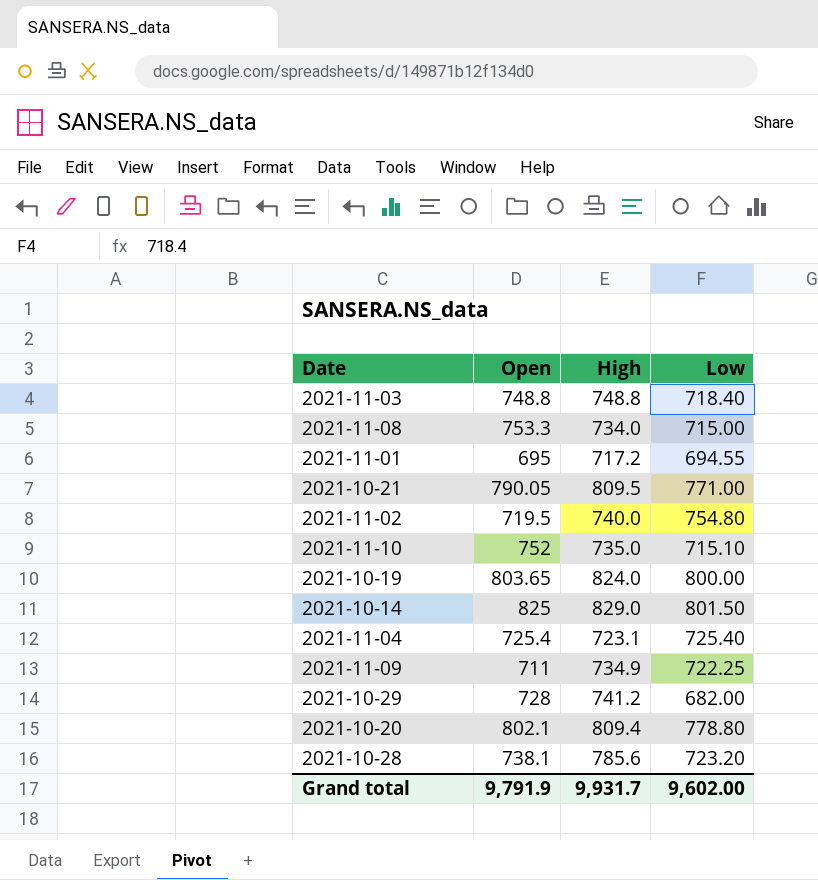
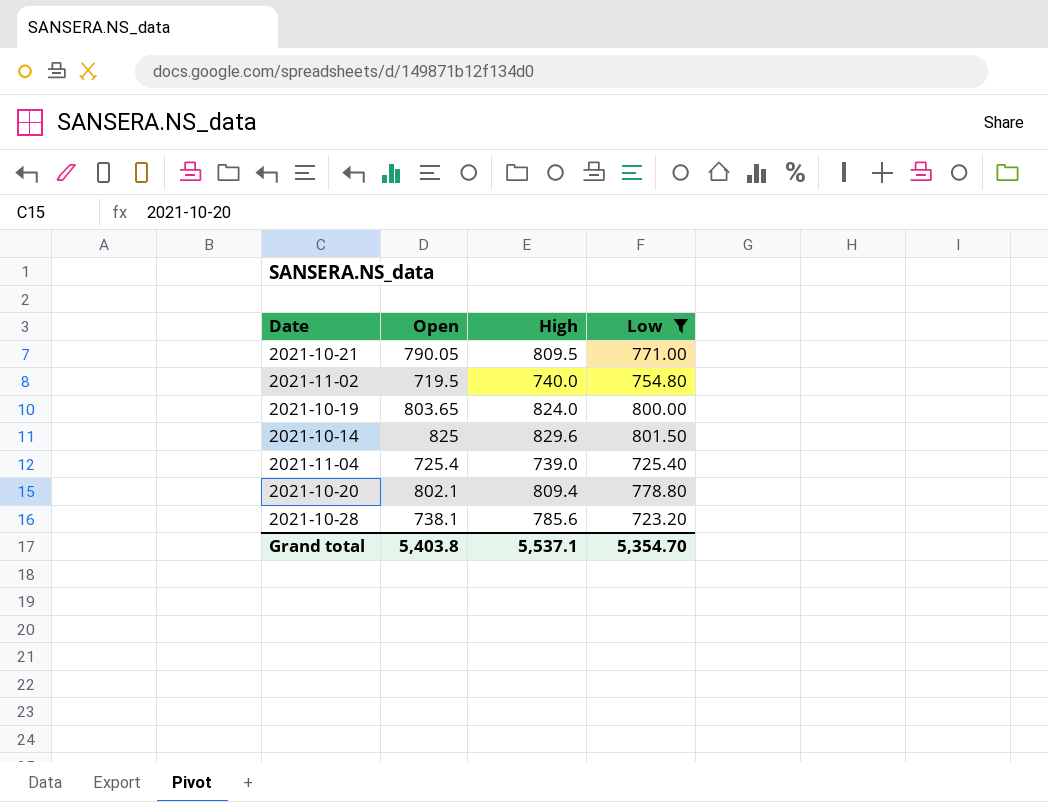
filter: none -> Low >= 723.20
2021-10-14 | High: 829.0 -> 829.6
2021-11-04 | High: 723.1 -> 739.0
Grand total | Open: 9,791.9 -> 5,403.8
Grand total | High: 9,931.7 -> 5,537.1
Grand total | Low: 9,602.00 -> 5,354.70

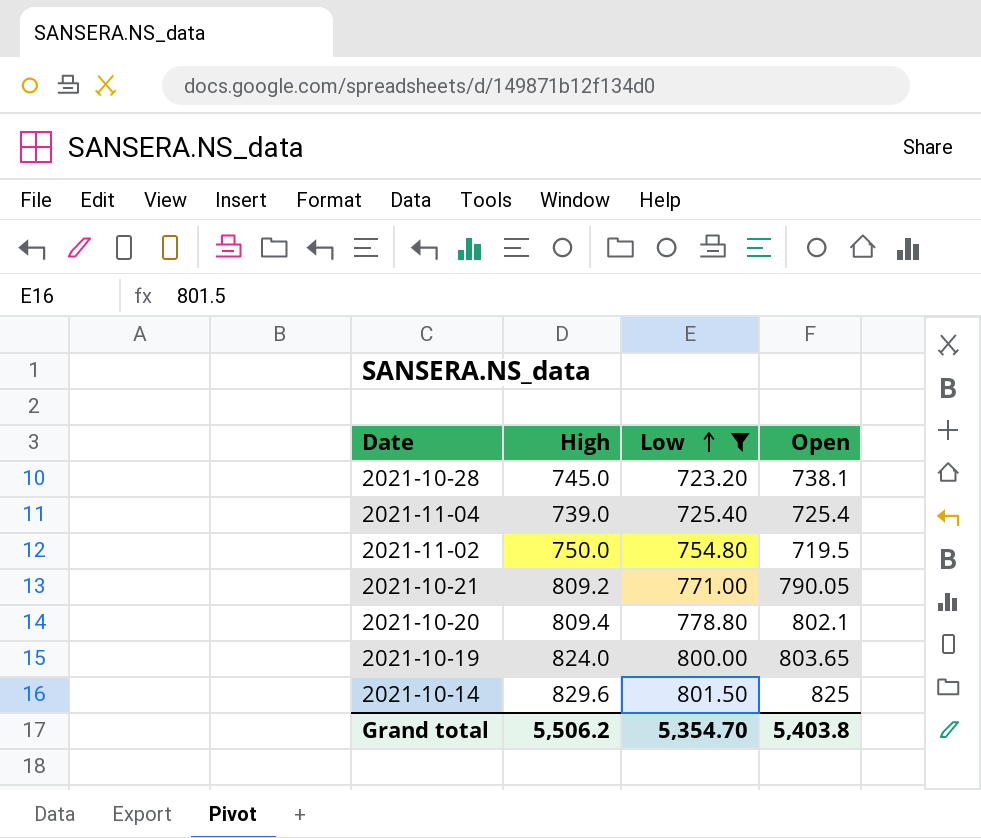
row order: none -> Low ascending
column Open | position: 2 -> 4
2021-10-28 | High: 785.6 -> 745.0
2021-11-02 | High: 740.0 -> 750.0
2021-10-21 | High: 809.5 -> 809.2
Grand total | High: 5,537.1 -> 5,506.2

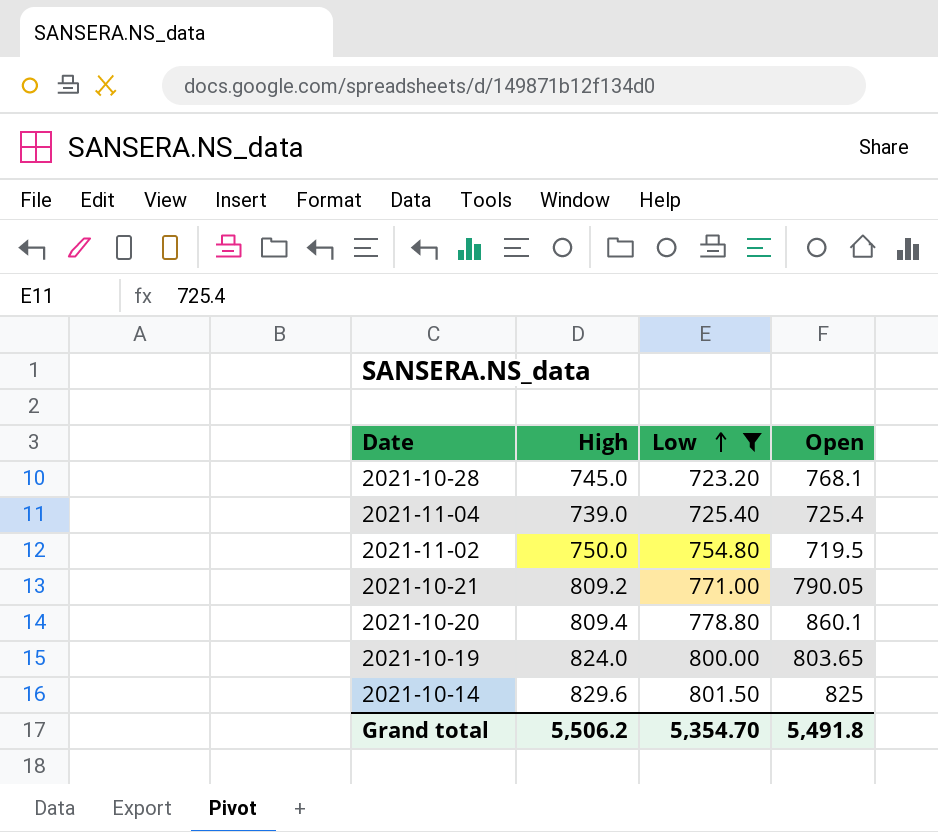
2021-10-28 | Open: 738.1 -> 768.1
2021-10-20 | Open: 802.1 -> 860.1
Grand total | Open: 5,403.8 -> 5,491.8

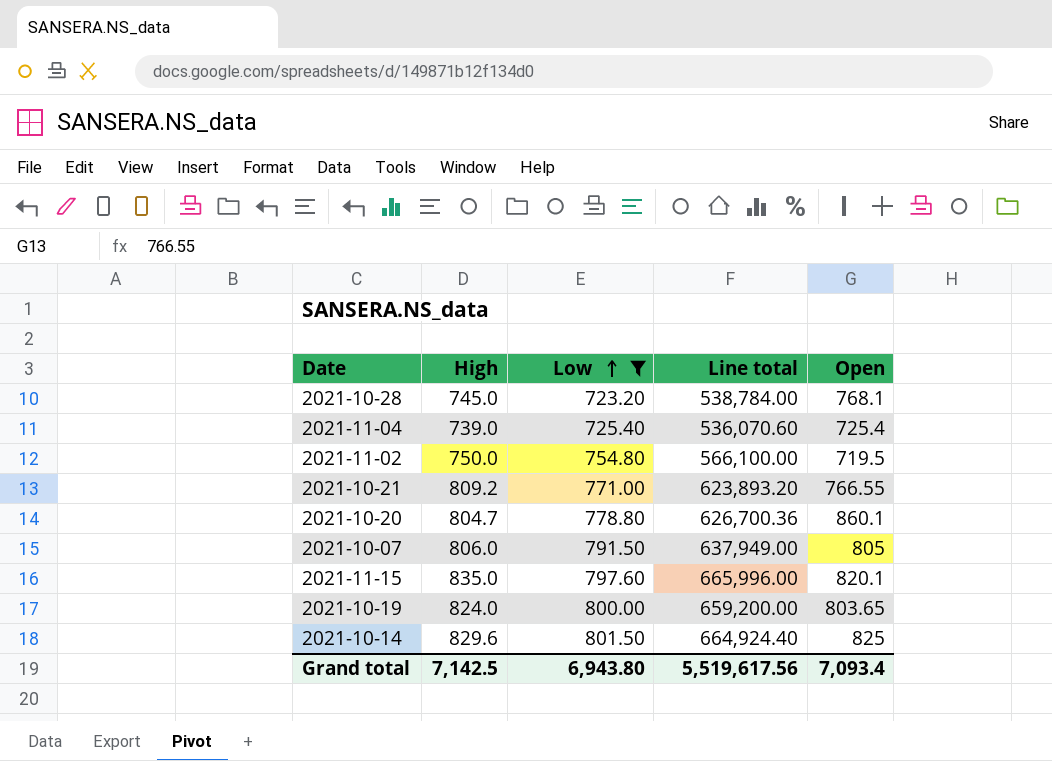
column Line total | formula: none -> [High] * [Low]
2021-10-21 | Open: 790.05 -> 766.55
2021-10-20 | High: 809.4 -> 804.7
row 2021-10-07: none -> 806.0 | 791.50 | 637,949.00 | 805
row 2021-11-15: none -> 835.0 | 797.60 | 665,996.00 | 820.1
Grand total | High: 5,506.2 -> 7,142.5
Grand total | Low: 5,354.70 -> 6,943.80
Grand total | Open: 5,491.8 -> 7,093.4

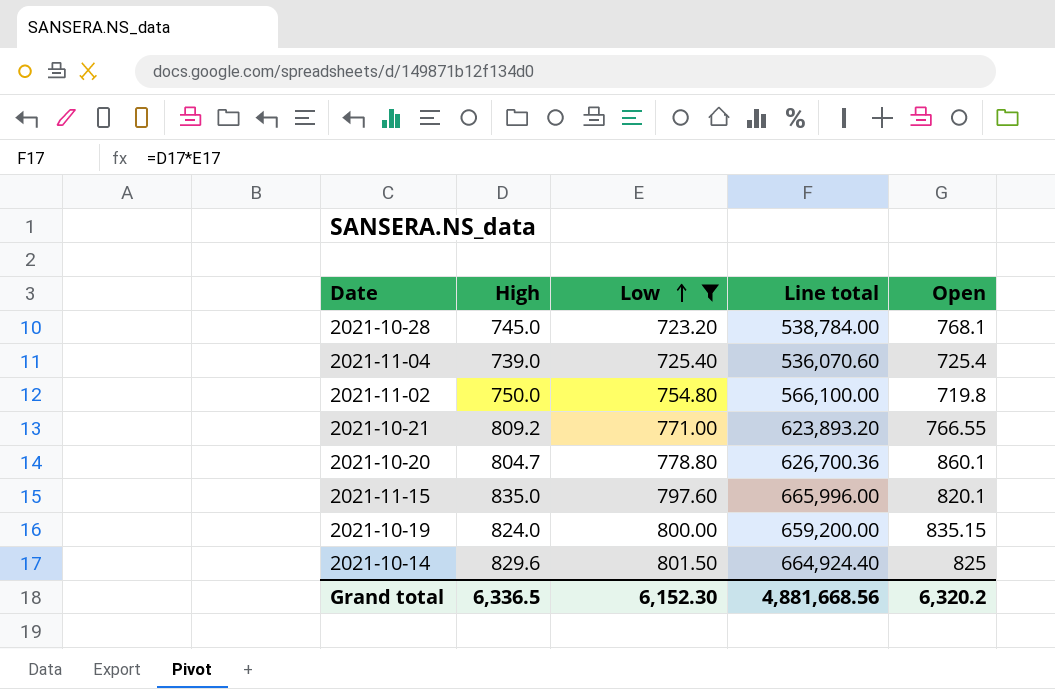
row 2021-10-07: 806.0 | 791.50 | 637,949.00 | 805 -> none
2021-11-02 | Open: 719.5 -> 719.8
2021-10-19 | Open: 803.65 -> 835.15
Grand total | High: 7,142.5 -> 6,336.5
Grand total | Low: 6,943.80 -> 6,152.30
Grand total | Line total: 5,519,617.56 -> 4,881,668.56
Grand total | Open: 7,093.4 -> 6,320.2

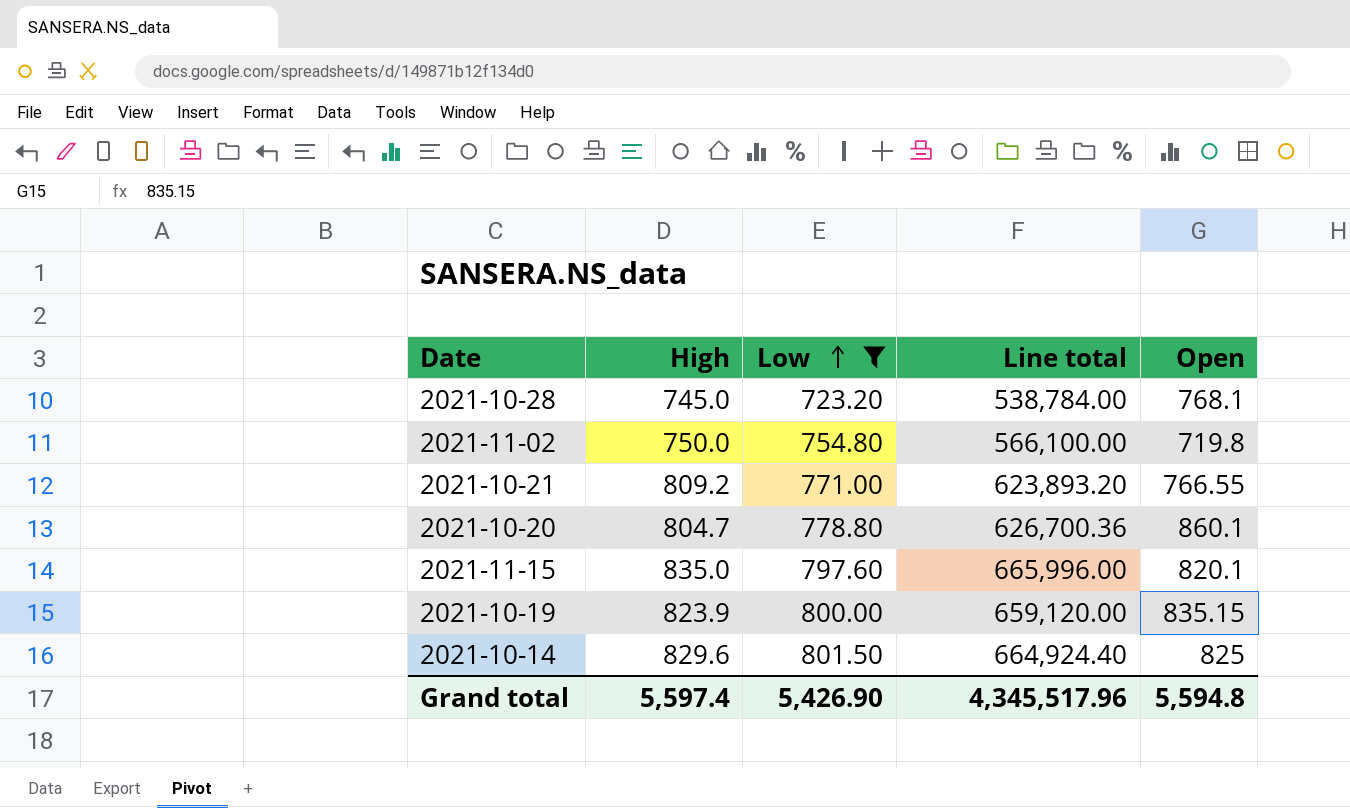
row 2021-11-04: 739.0 | 725.40 | 536,070.60 | 725.4 -> none
2021-10-19 | High: 824.0 -> 823.9
2021-10-19 | Line total: 659,200.00 -> 659,120.00
Grand total | High: 6,336.5 -> 5,597.4
Grand total | Low: 6,152.30 -> 5,426.90
Grand total | Line total: 4,881,668.56 -> 4,345,517.96
Grand total | Open: 6,320.2 -> 5,594.8

